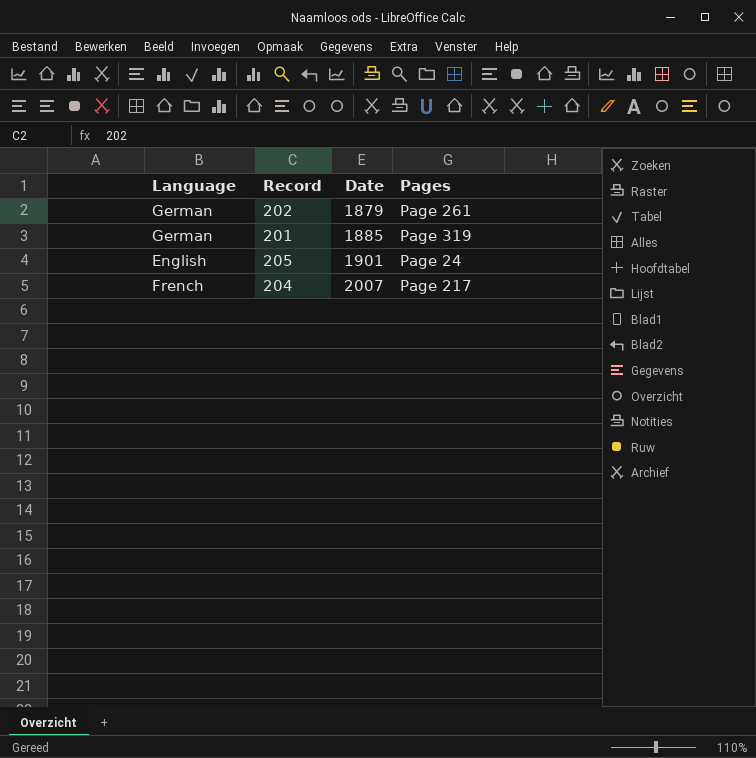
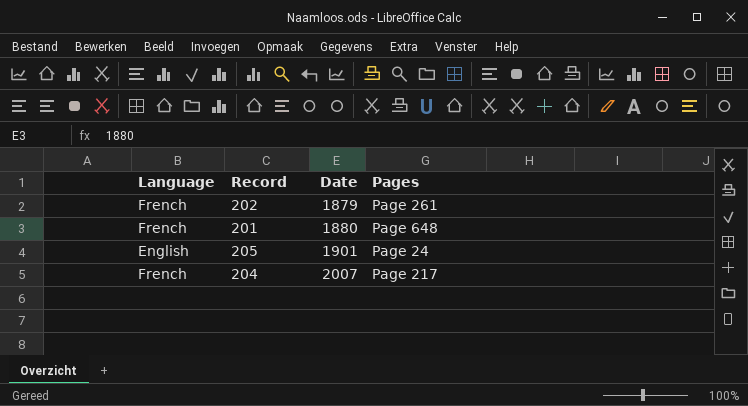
202 | Language: German -> French
201 | Language: German -> French
201 | Date: 1885 -> 1880
201 | Pages: Page 319 -> Page 648

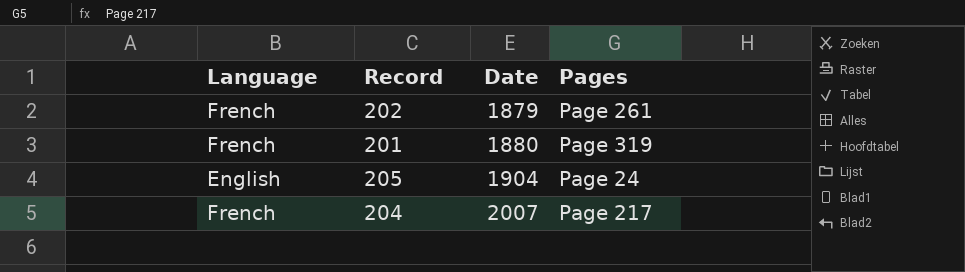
201 | Pages: Page 648 -> Page 319
205 | Date: 1901 -> 1904

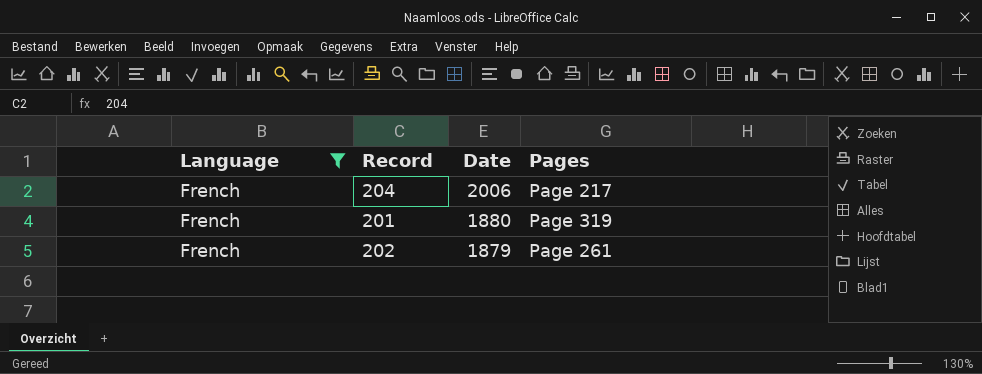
filter: none -> Language = French
row order: Date ascending -> Date descending
204 | Date: 2007 -> 2006

